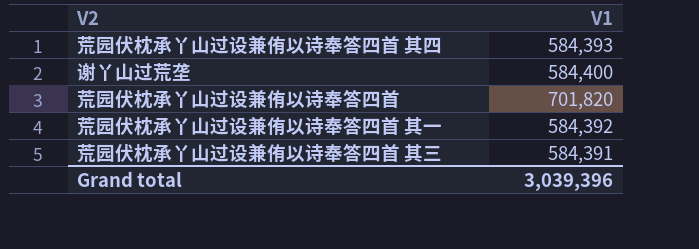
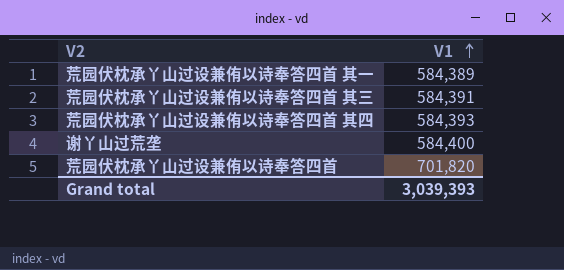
row order: none -> V1 ascending
荒园伏枕承丫山过设兼侑以诗奉答四首 其一 | V1: 584,392 -> 584,389
Grand total | V1: 3,039,396 -> 3,039,393

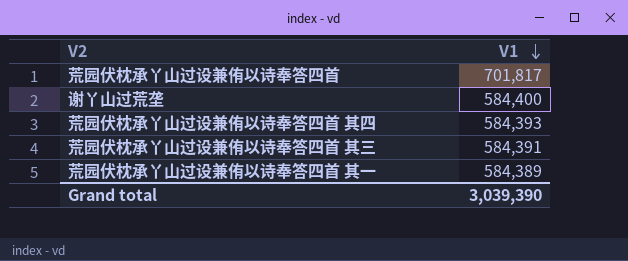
row order: V1 ascending -> V1 descending
荒园伏枕承丫山过设兼侑以诗奉答四首 | V1: 701,820 -> 701,817
Grand total | V1: 3,039,393 -> 3,039,390

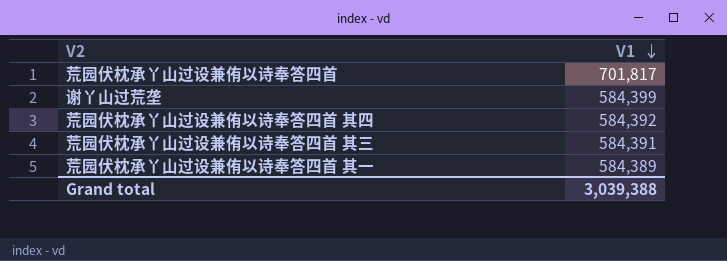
谢丫山过荒垄 | V1: 584,400 -> 584,399
荒园伏枕承丫山过设兼侑以诗奉答四首 其四 | V1: 584,393 -> 584,392
Grand total | V1: 3,039,390 -> 3,039,388

